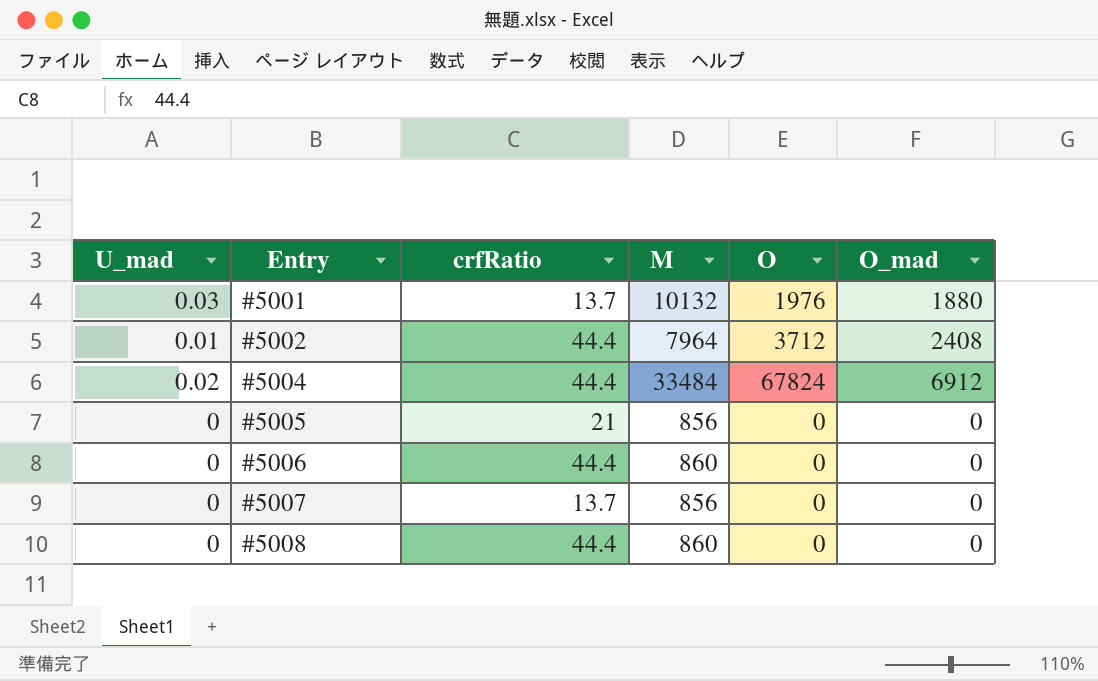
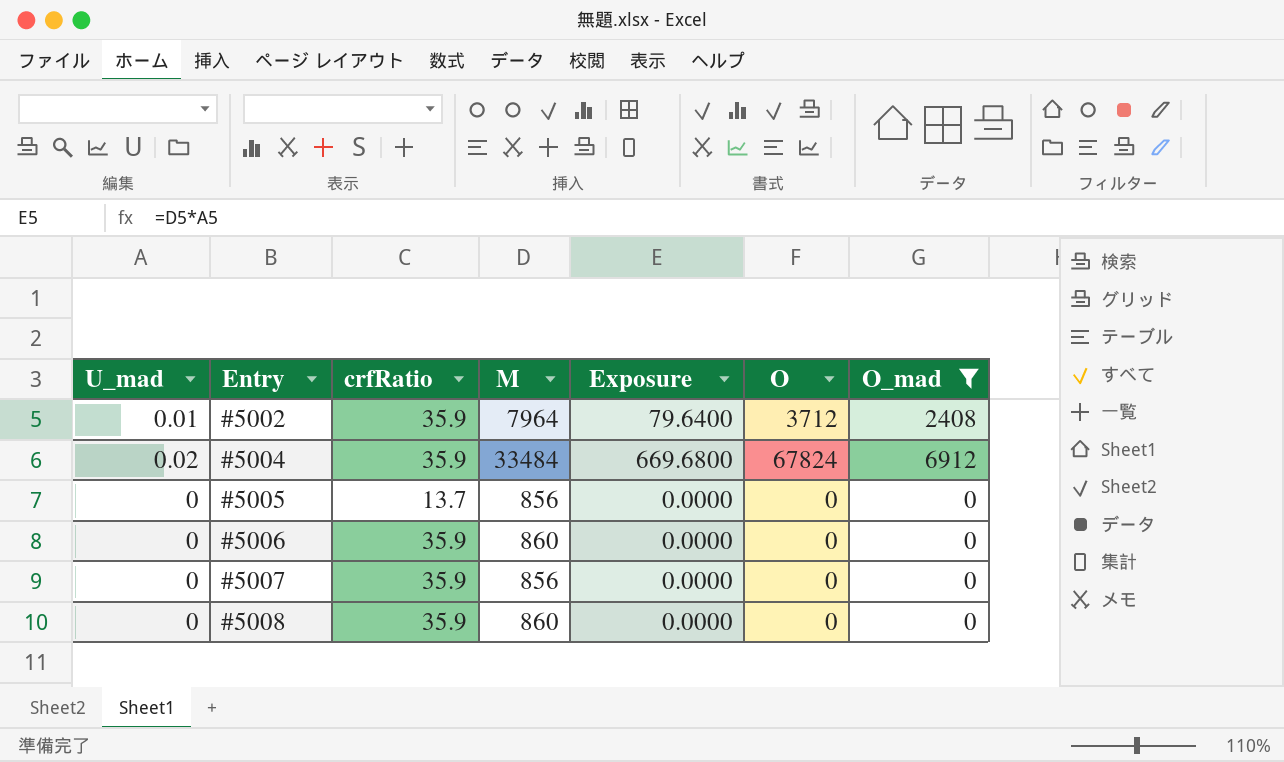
filter: none -> O_mad != 1880
column Exposure | formula: none -> [U_mad] * [M]
#5002 | crfRatio: 44.4 -> 35.9
#5004 | crfRatio: 44.4 -> 35.9
#5005 | crfRatio: 21 -> 13.7
#5006 | crfRatio: 44.4 -> 35.9
#5007 | crfRatio: 13.7 -> 35.9
#5008 | crfRatio: 44.4 -> 35.9

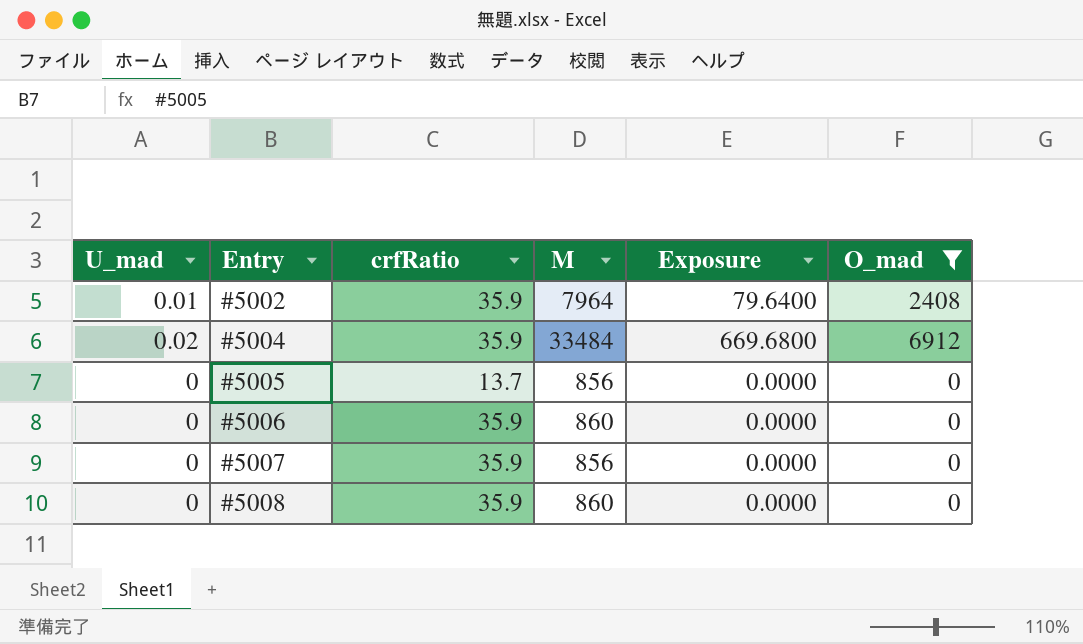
column O | position: 6 -> none

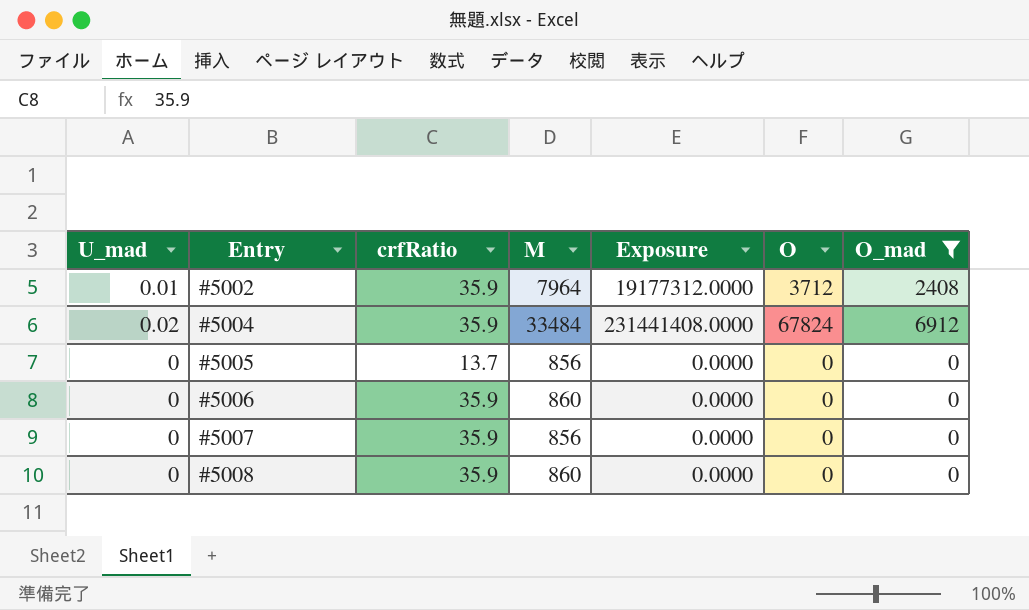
column Exposure | formula: [U_mad] * [M] -> [M] * [O_mad]
column O | position: none -> 6

